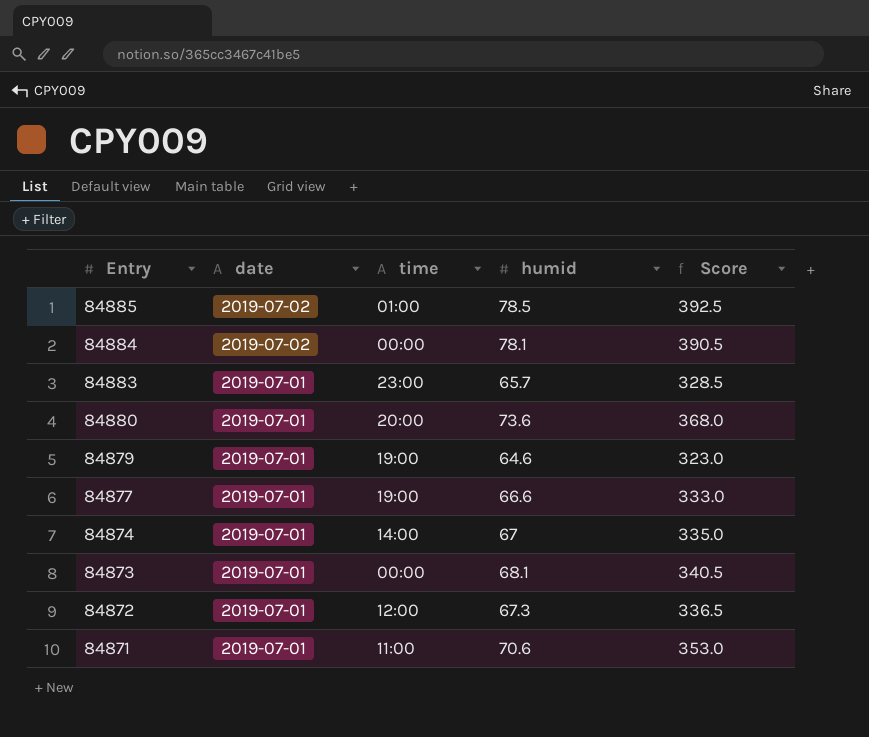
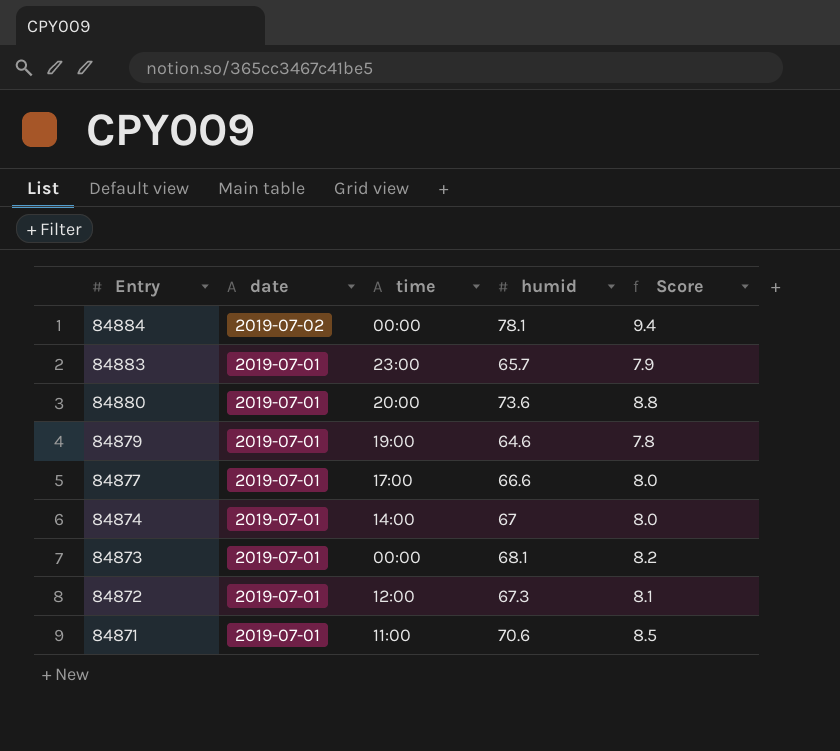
column Score | formula: [humid] * 5 -> [humid] * 0.12
row 84885: 2019-07-02 | 01:00 | 78.5 | 392.5 -> none
84877 | time: 19:00 -> 17:00

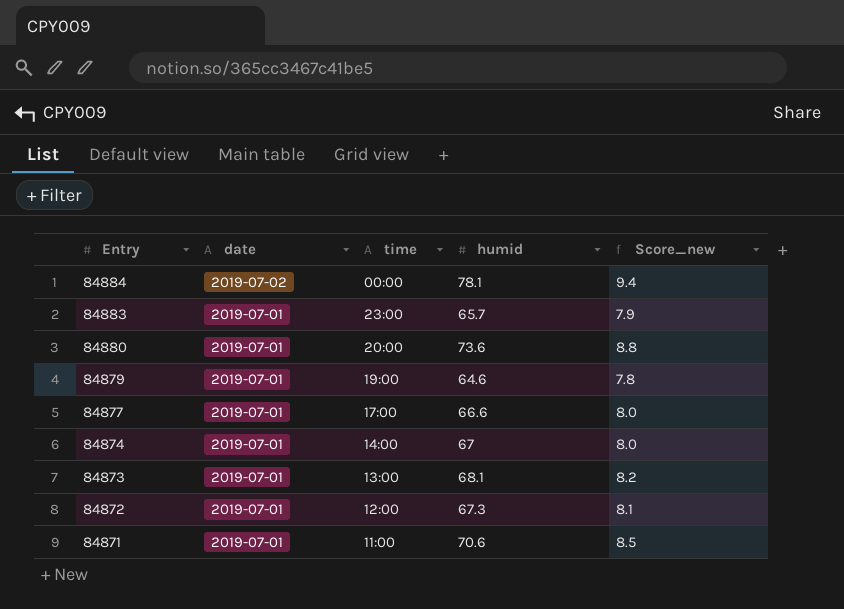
column name: Score -> Score_new
84873 | time: 00:00 -> 13:00

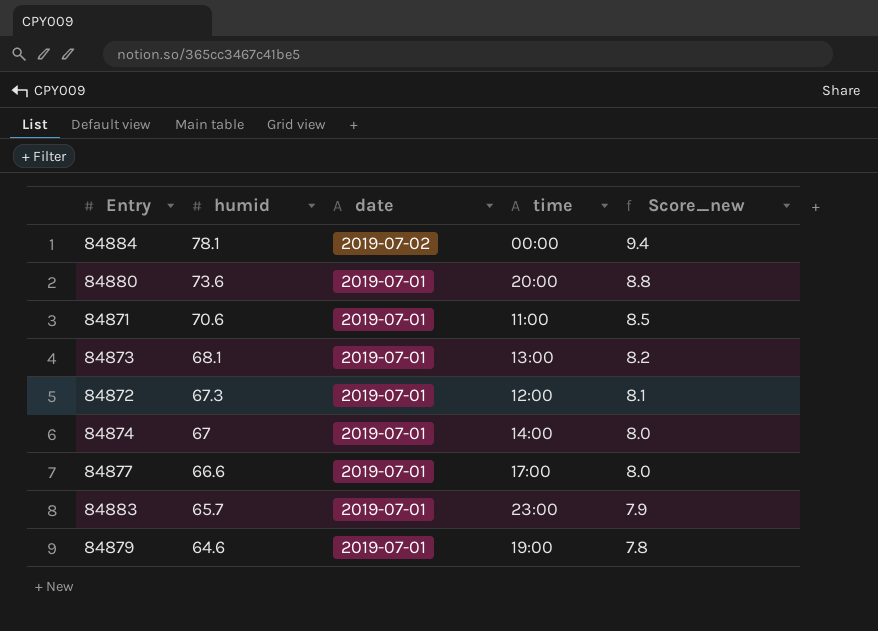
row order: Entry descending -> humid descending
column humid | position: 4 -> 2

